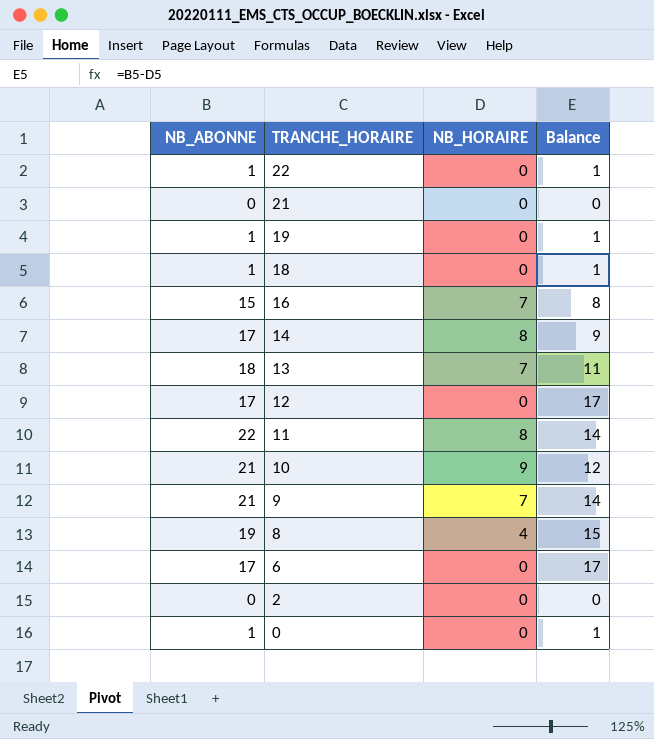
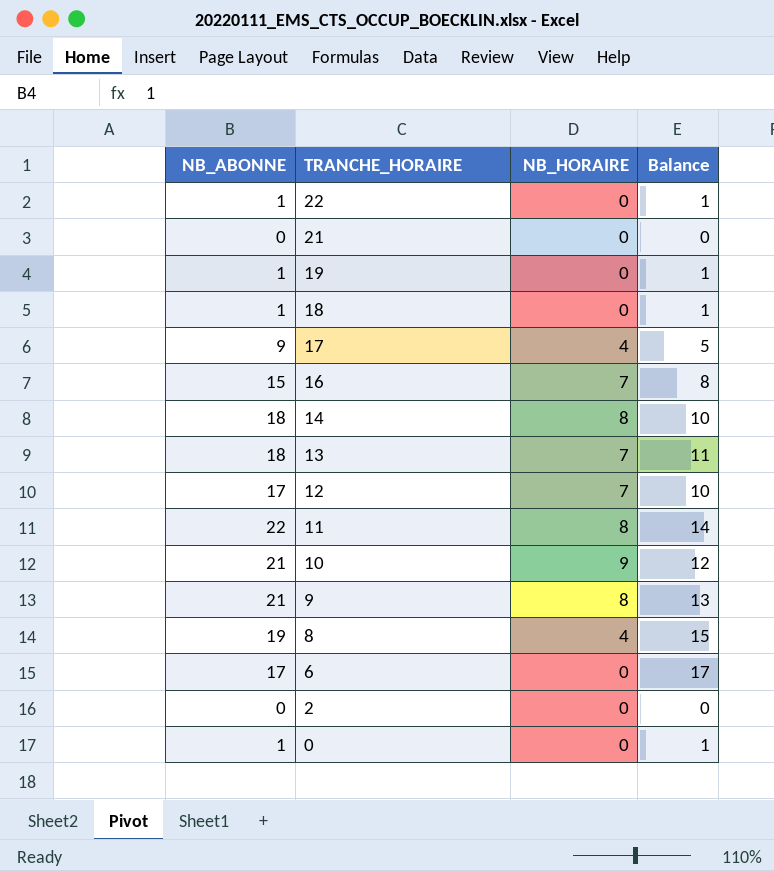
row 17: none -> 9 | 4 | 5
14 | NB_ABONNE: 17 -> 18
14 | Balance: 9 -> 10
12 | NB_HORAIRE: 0 -> 7
12 | Balance: 17 -> 10
9 | NB_HORAIRE: 7 -> 8
9 | Balance: 14 -> 13

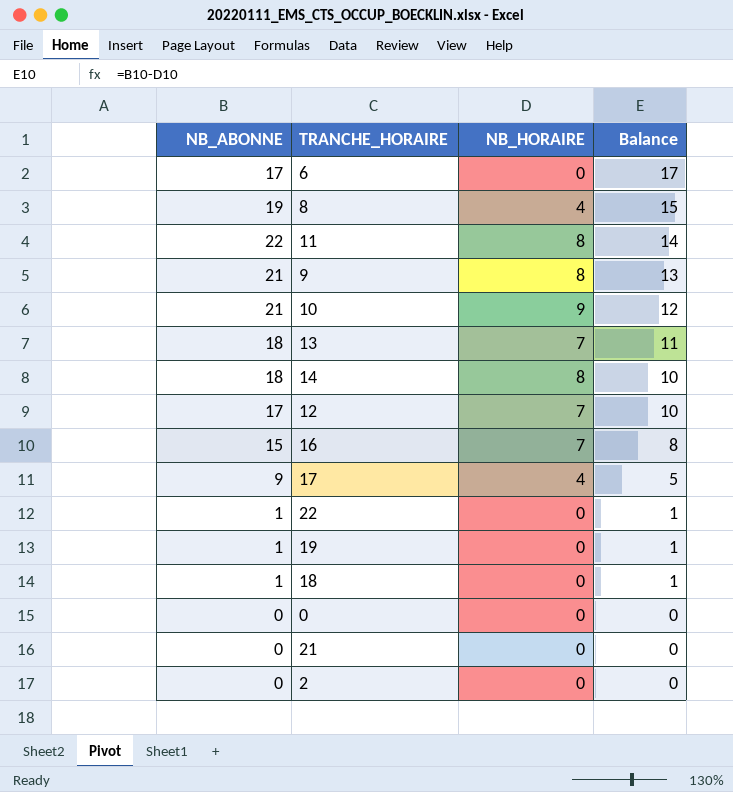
row order: TRANCHE_HORAIRE descending -> Balance descending
0 | NB_ABONNE: 1 -> 0
0 | Balance: 1 -> 0

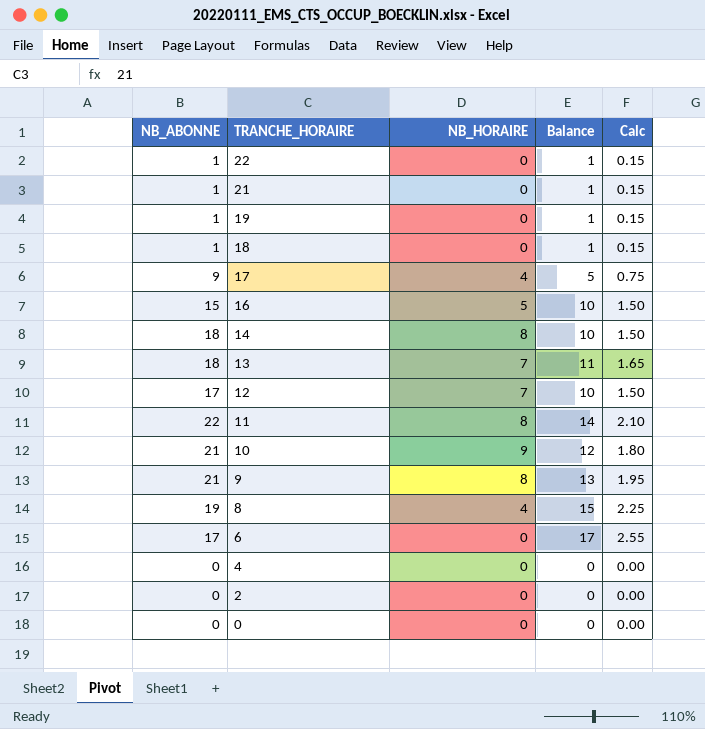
row order: Balance descending -> TRANCHE_HORAIRE descending
column Calc | formula: none -> [Balance] * 0.15
21 | NB_ABONNE: 0 -> 1
21 | Balance: 0 -> 1
16 | NB_HORAIRE: 7 -> 5
16 | Balance: 8 -> 10
row 4: none -> 0 | 0 | 0 | 0.00

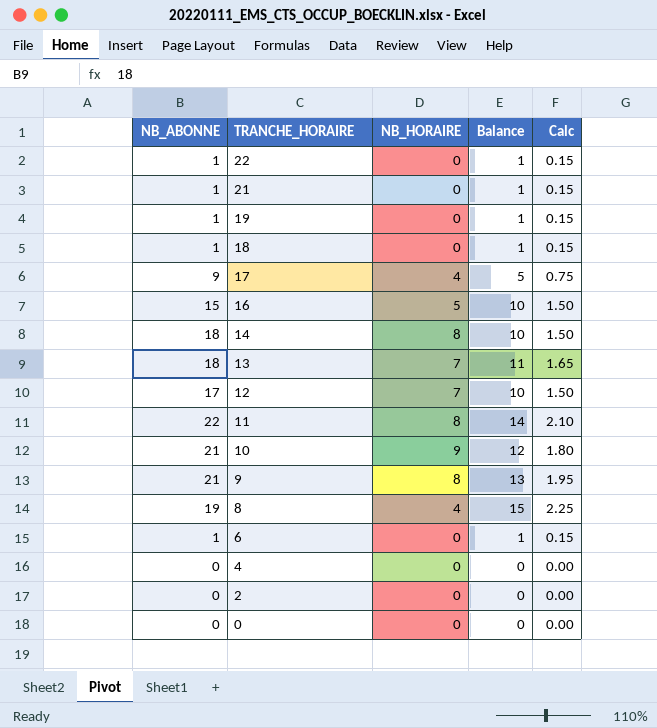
6 | NB_ABONNE: 17 -> 1
6 | Balance: 17 -> 1
6 | Calc: 2.55 -> 0.15

